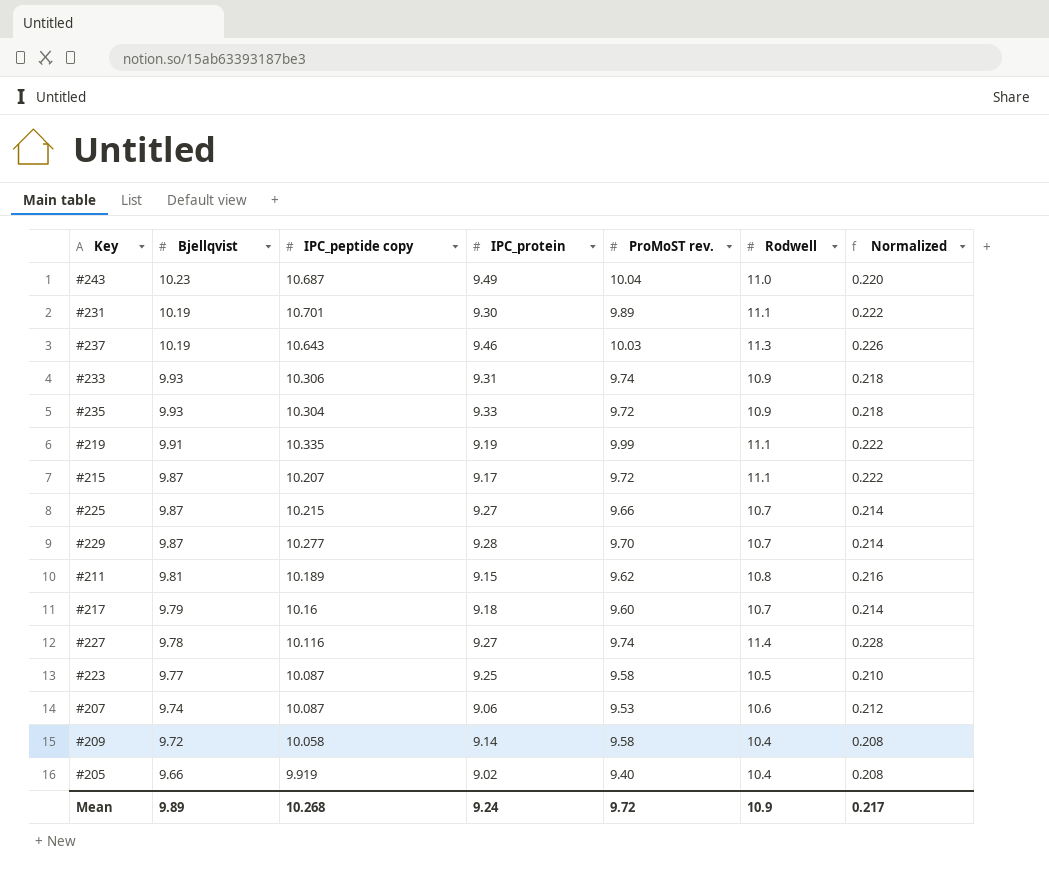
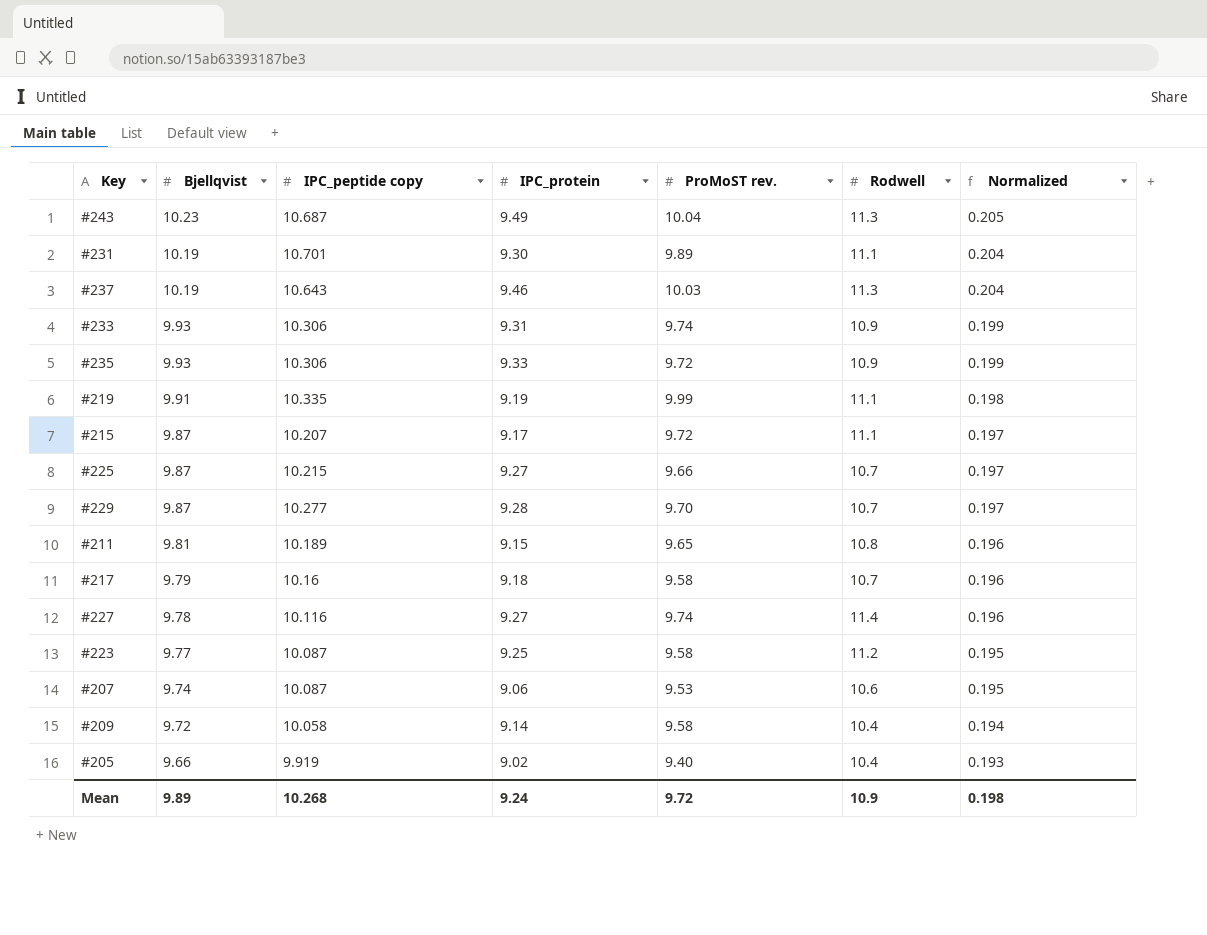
column Normalized | formula: [Rodwell] * 0.02 -> [Bjellqvist] * 0.02
#243 | Rodwell: 11.0 -> 11.3
#235 | IPC_peptide copy: 10.304 -> 10.306
#211 | ProMoST rev.: 9.62 -> 9.65
#217 | ProMoST rev.: 9.60 -> 9.58
#223 | Rodwell: 10.5 -> 11.2
Mean | Normalized: 0.217 -> 0.198

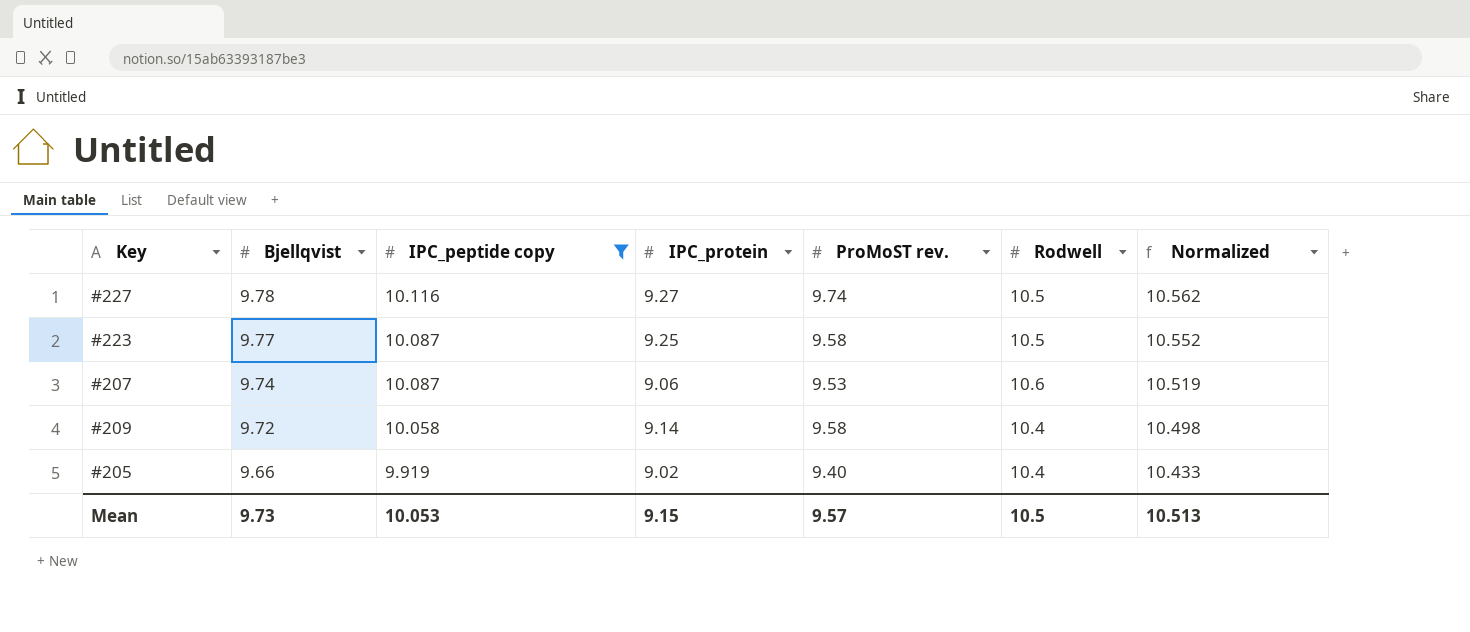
filter: none -> IPC_peptide copy <= 10.116
column Normalized | formula: [Bjellqvist] * 0.02 -> [Bjellqvist] * 1.08
#227 | Rodwell: 11.4 -> 10.5
#223 | Rodwell: 11.2 -> 10.5
Mean | Bjellqvist: 9.89 -> 9.73
Mean | IPC_peptide copy: 10.268 -> 10.053
Mean | IPC_protein: 9.24 -> 9.15
Mean | ProMoST rev.: 9.72 -> 9.57
Mean | Rodwell: 10.9 -> 10.5
Mean | Normalized: 0.198 -> 10.513

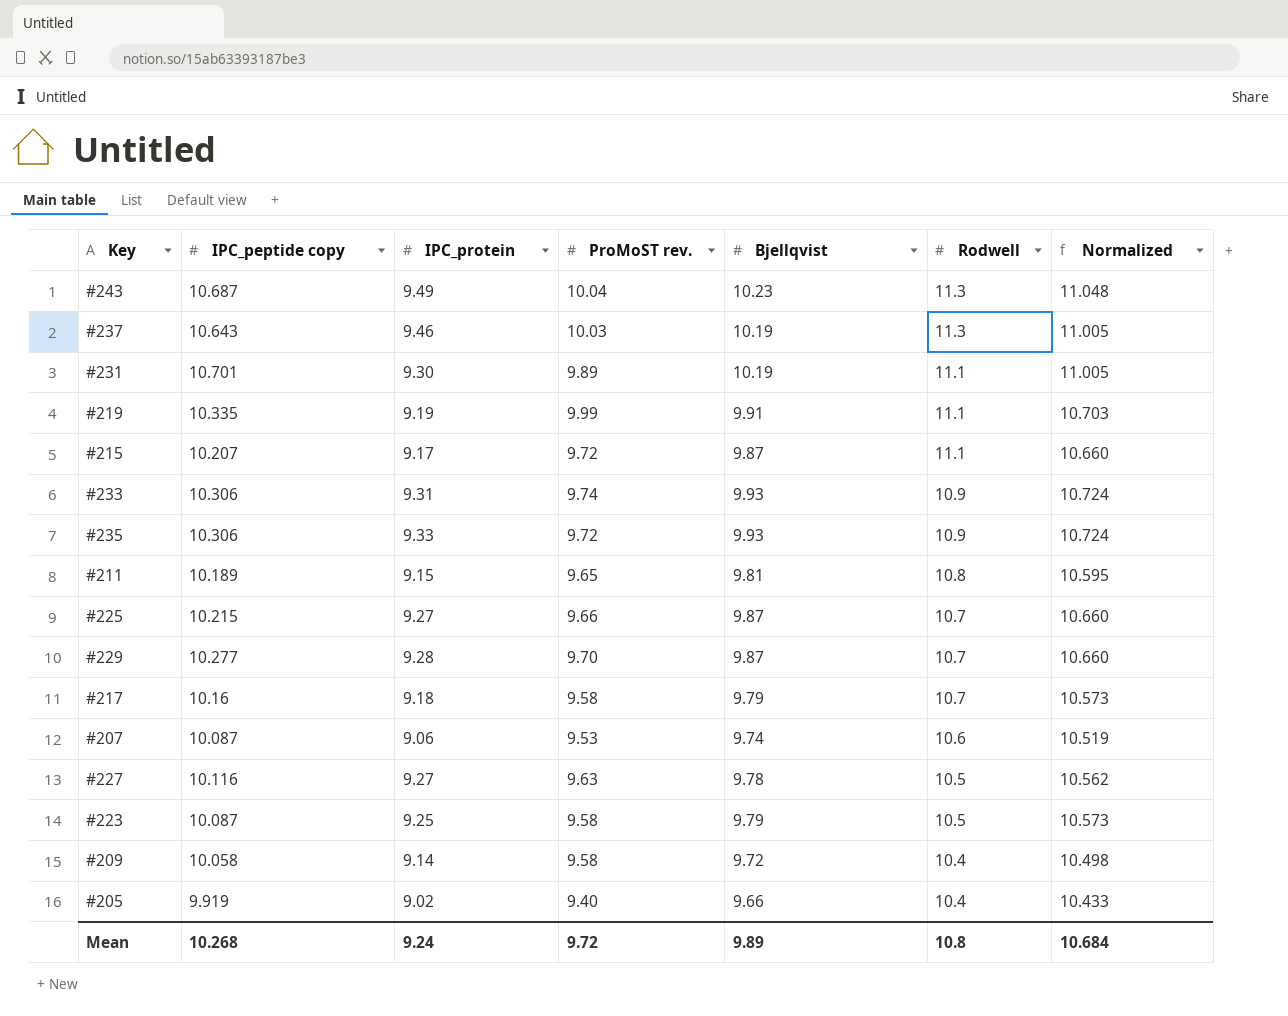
filter: IPC_peptide copy <= 10.116 -> none
row order: Bjellqvist descending -> Rodwell descending
column Bjellqvist | position: 2 -> 5
#227 | ProMoST rev.: 9.74 -> 9.63
#223 | Bjellqvist: 9.77 -> 9.79
#223 | Normalized: 10.552 -> 10.573
Mean | IPC_peptide copy: 10.053 -> 10.268
Mean | IPC_protein: 9.15 -> 9.24
Mean | ProMoST rev.: 9.57 -> 9.72
Mean | Bjellqvist: 9.73 -> 9.89
Mean | Rodwell: 10.5 -> 10.8
Mean | Normalized: 10.513 -> 10.684

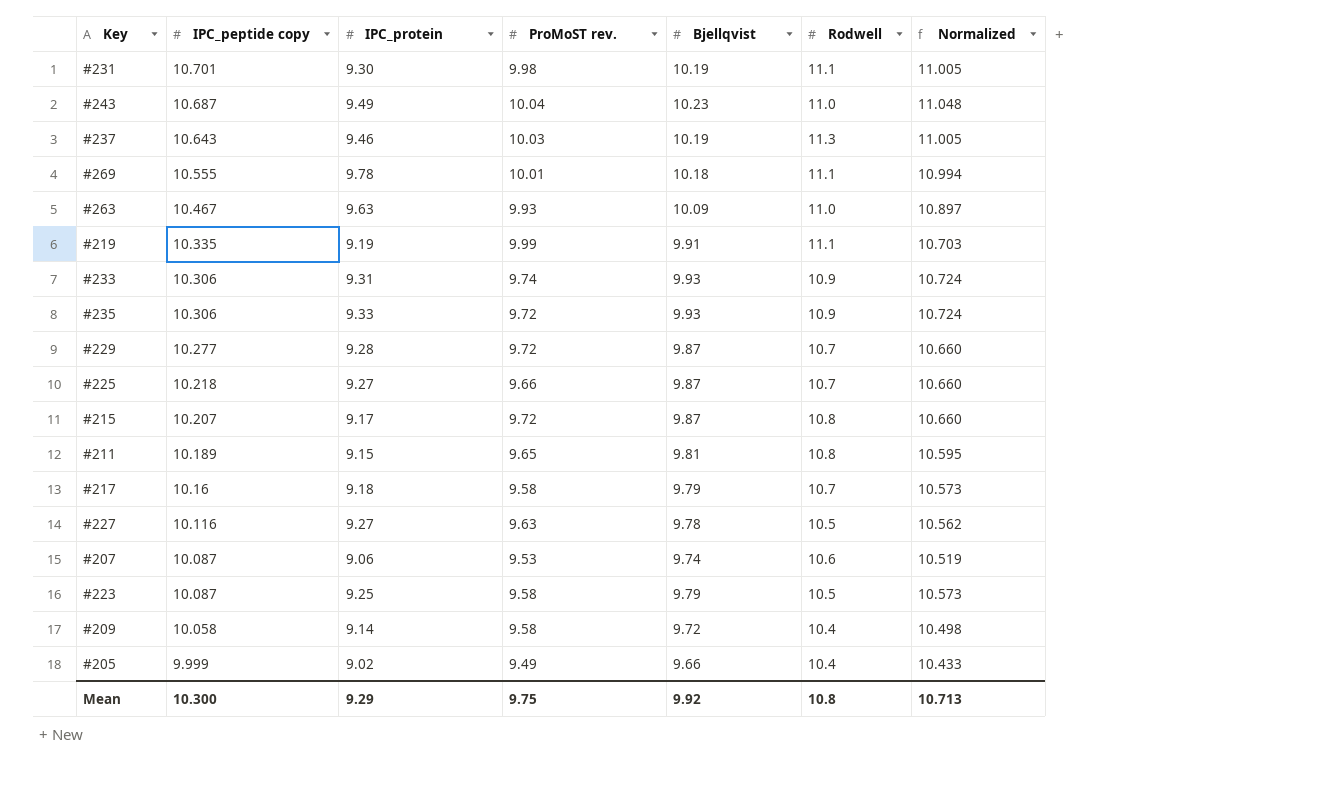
row order: Rodwell descending -> IPC_peptide copy descending
#231 | ProMoST rev.: 9.89 -> 9.98
#243 | Rodwell: 11.3 -> 11.0
row #269: none -> 10.555 | 9.78 | 10.01 | 10.18 | 11.1 | 10.994
row #263: none -> 10.467 | 9.63 | 9.93 | 10.09 | 11.0 | 10.897
#229 | ProMoST rev.: 9.70 -> 9.72
#225 | IPC_peptide copy: 10.215 -> 10.218
#215 | Rodwell: 11.1 -> 10.8
#205 | IPC_peptide copy: 9.919 -> 9.999
#205 | ProMoST rev.: 9.40 -> 9.49
Mean | IPC_peptide copy: 10.268 -> 10.300
Mean | IPC_protein: 9.24 -> 9.29
Mean | ProMoST rev.: 9.72 -> 9.75
Mean | Bjellqvist: 9.89 -> 9.92
Mean | Normalized: 10.684 -> 10.713

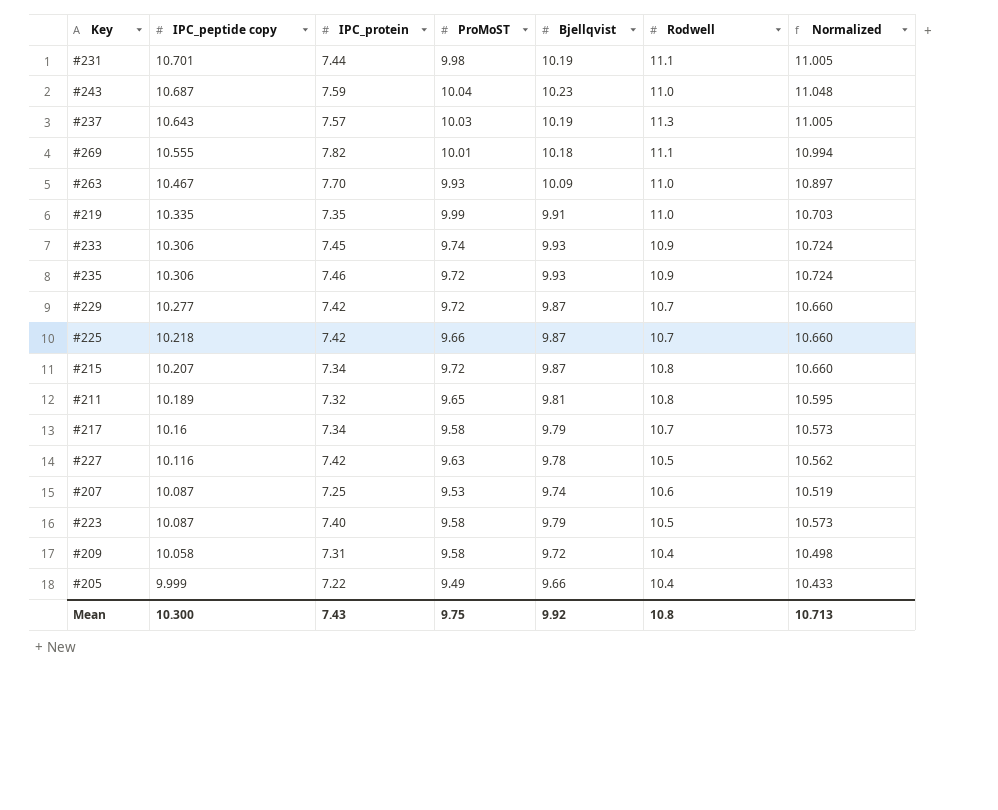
column name: ProMoST rev. -> ProMoST
#231 | IPC_protein: 9.30 -> 7.44
#243 | IPC_protein: 9.49 -> 7.59
#237 | IPC_protein: 9.46 -> 7.57
#269 | IPC_protein: 9.78 -> 7.82
#263 | IPC_protein: 9.63 -> 7.70
#219 | IPC_protein: 9.19 -> 7.35
#219 | Rodwell: 11.1 -> 11.0
#233 | IPC_protein: 9.31 -> 7.45
#235 | IPC_protein: 9.33 -> 7.46
#229 | IPC_protein: 9.28 -> 7.42
#225 | IPC_protein: 9.27 -> 7.42
#215 | IPC_protein: 9.17 -> 7.34
#211 | IPC_protein: 9.15 -> 7.32
#217 | IPC_protein: 9.18 -> 7.34
#227 | IPC_protein: 9.27 -> 7.42
#207 | IPC_protein: 9.06 -> 7.25
#223 | IPC_protein: 9.25 -> 7.40
#209 | IPC_protein: 9.14 -> 7.31
#205 | IPC_protein: 9.02 -> 7.22
Mean | IPC_protein: 9.29 -> 7.43

